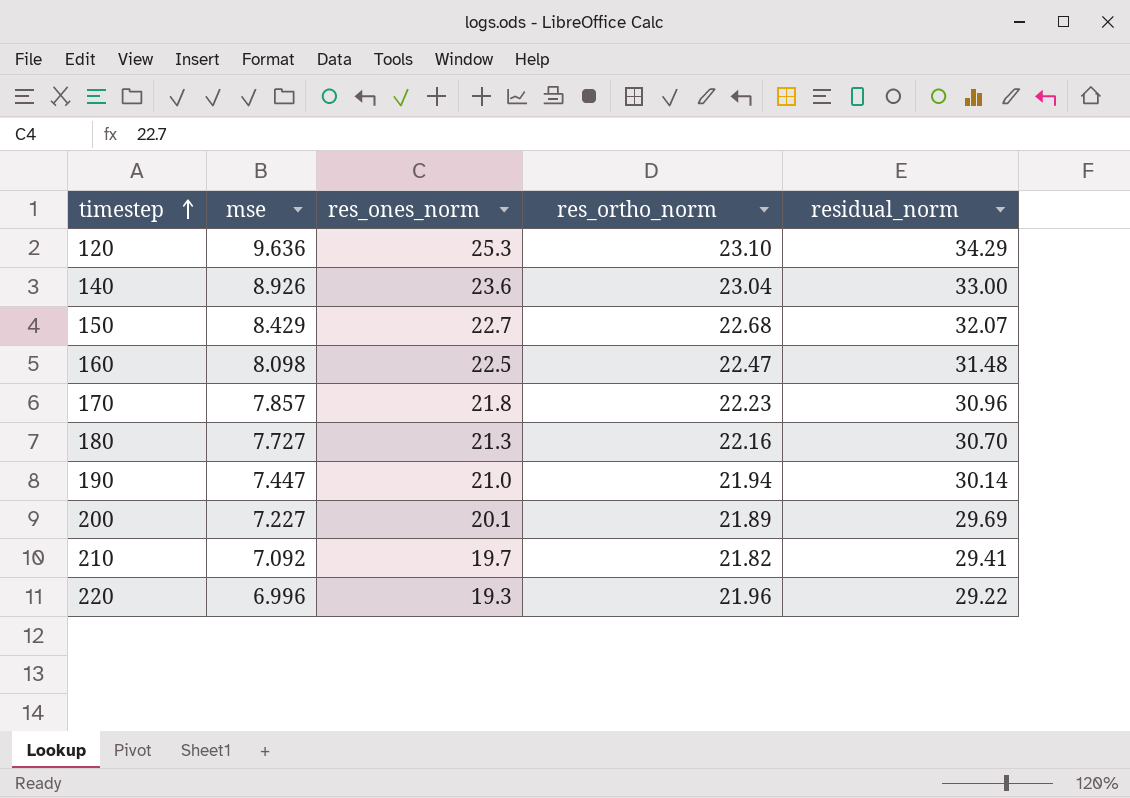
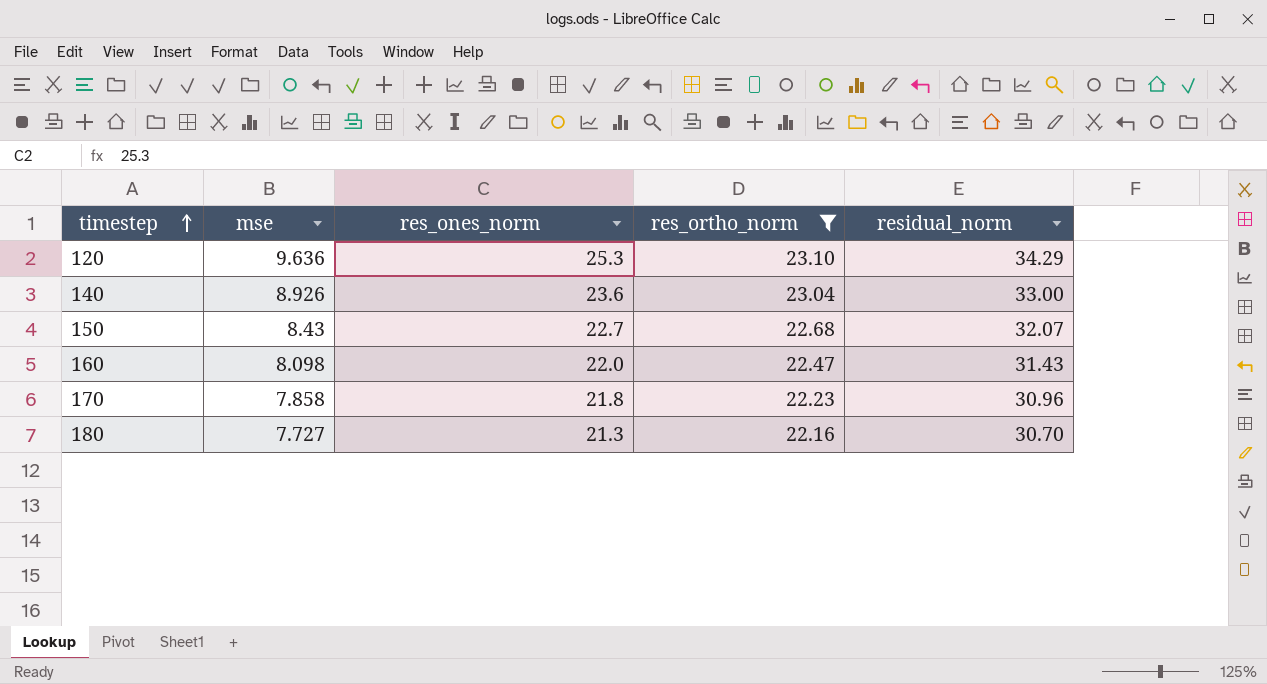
filter: none -> res_ortho_norm >= 22.16
150 | mse: 8.429 -> 8.43
160 | res_ones_norm: 22.5 -> 22.0
160 | residual_norm: 31.48 -> 31.43
170 | mse: 7.857 -> 7.858

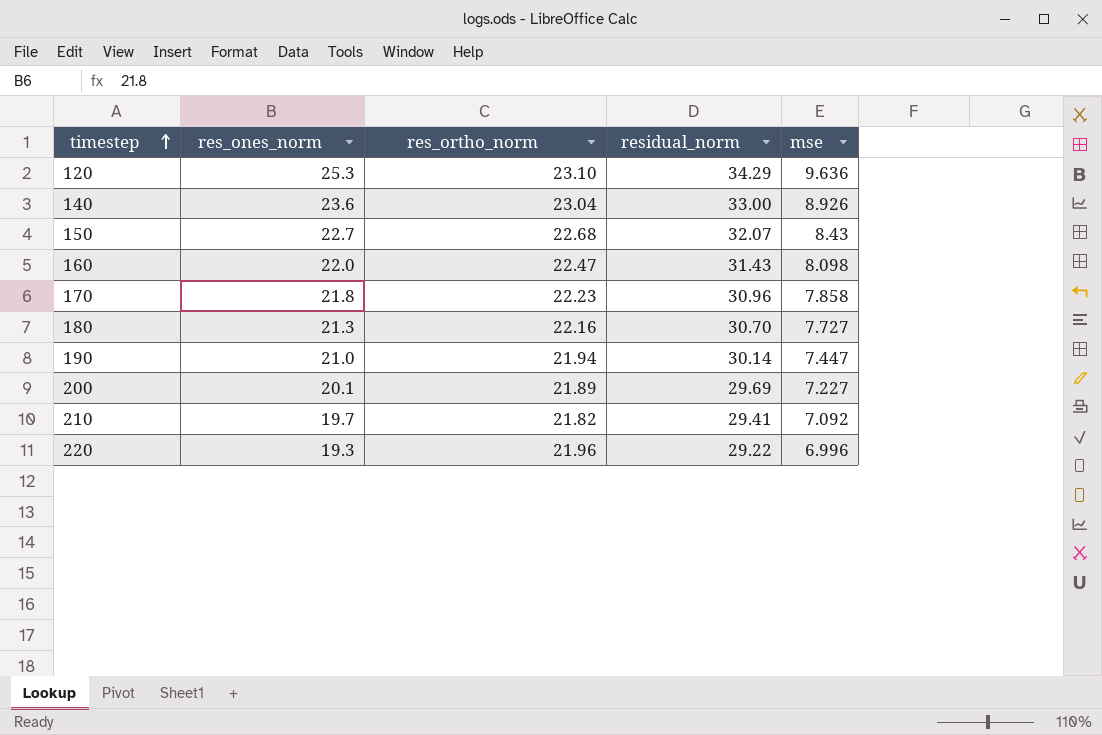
filter: res_ortho_norm >= 22.16 -> none
column mse | position: 2 -> 5

